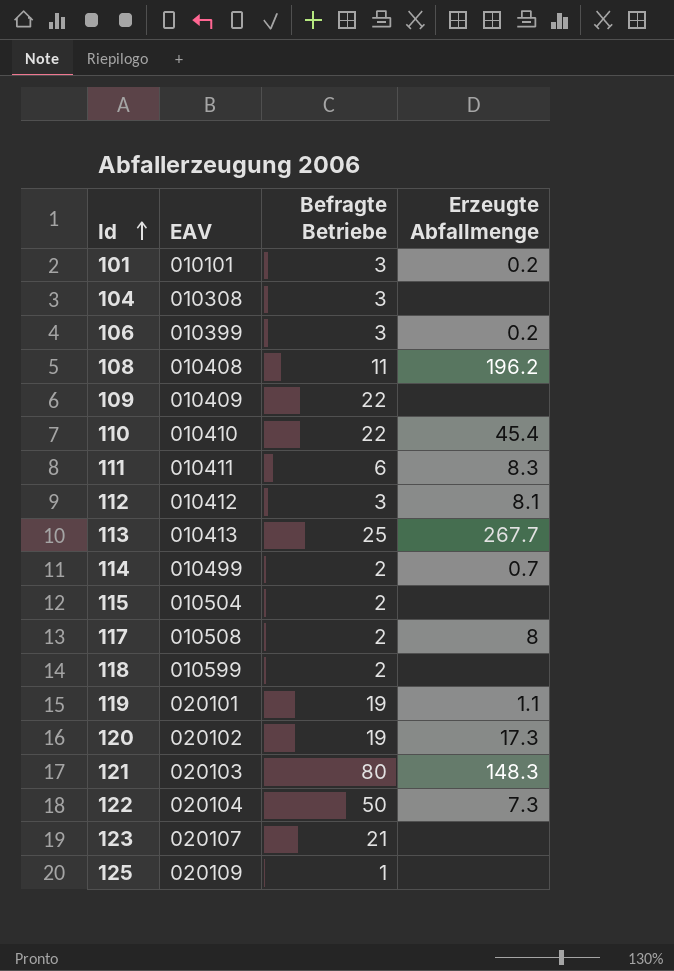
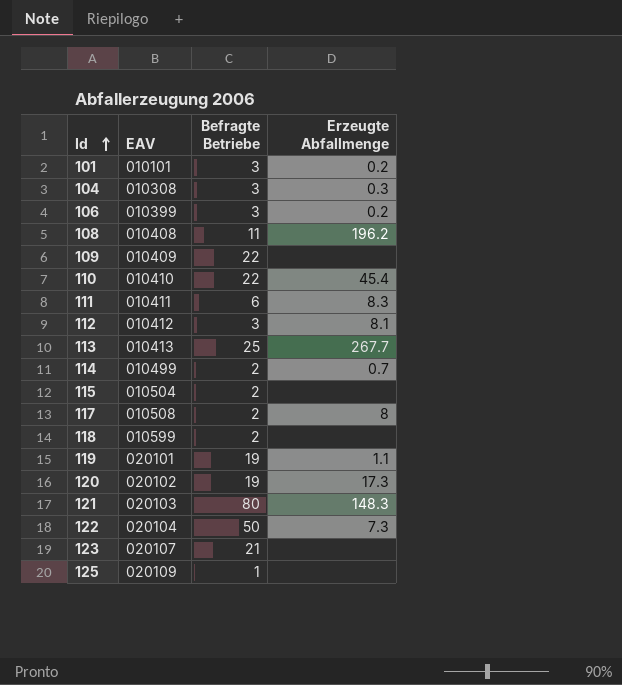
104 | Erzeugte Abfallmenge: none -> 0.3

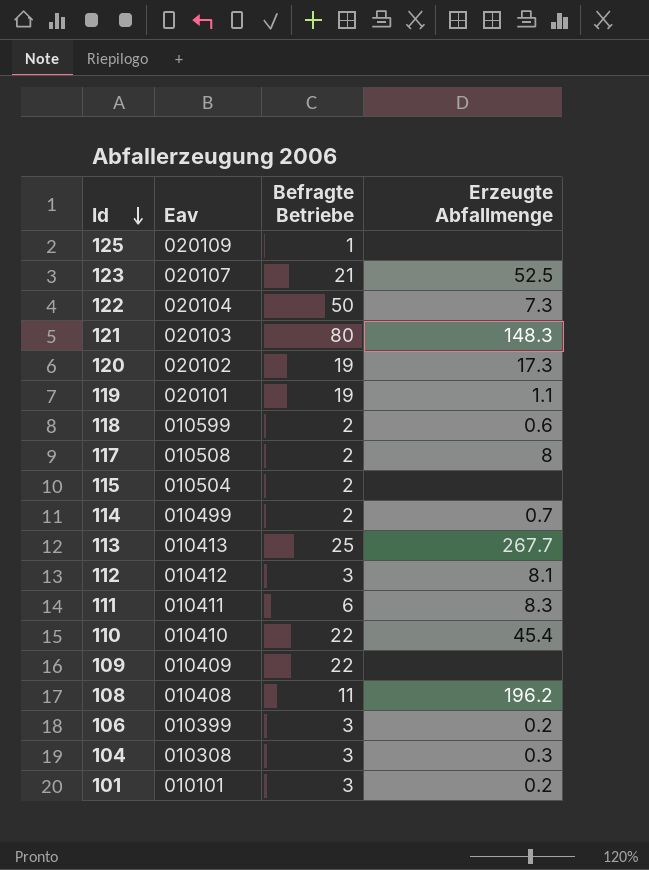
row order: Id ascending -> Id descending
column name: EAV -> Eav
123 | Erzeugte Abfallmenge: none -> 52.5
118 | Erzeugte Abfallmenge: none -> 0.6

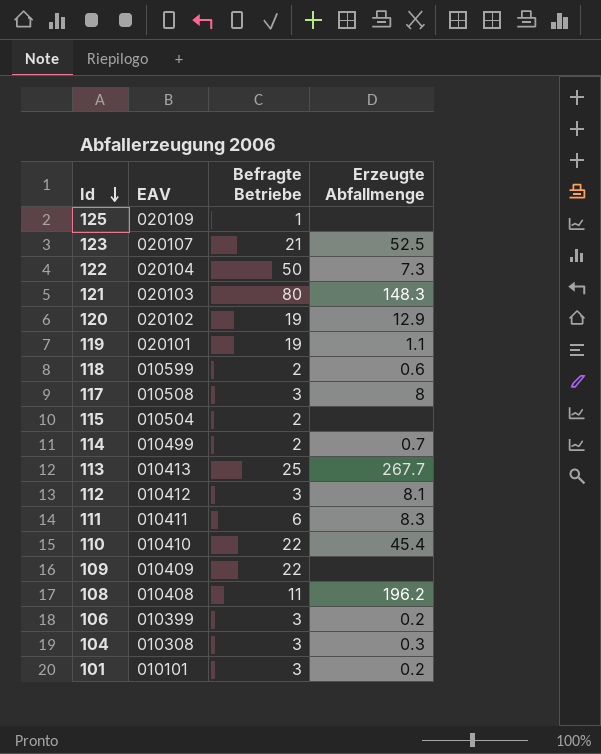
column name: Eav -> EAV
120 | Erzeugte Abfallmenge: 17.3 -> 12.9
117 | Befragte Betriebe: 2 -> 3

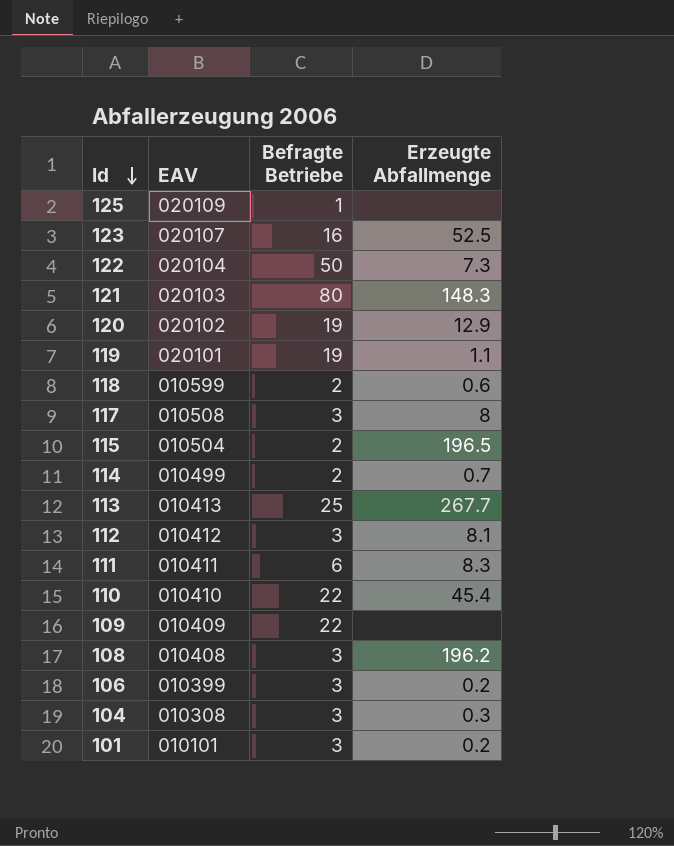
123 | Befragte Betriebe: 21 -> 16
115 | Erzeugte Abfallmenge: none -> 196.5
108 | Befragte Betriebe: 11 -> 3

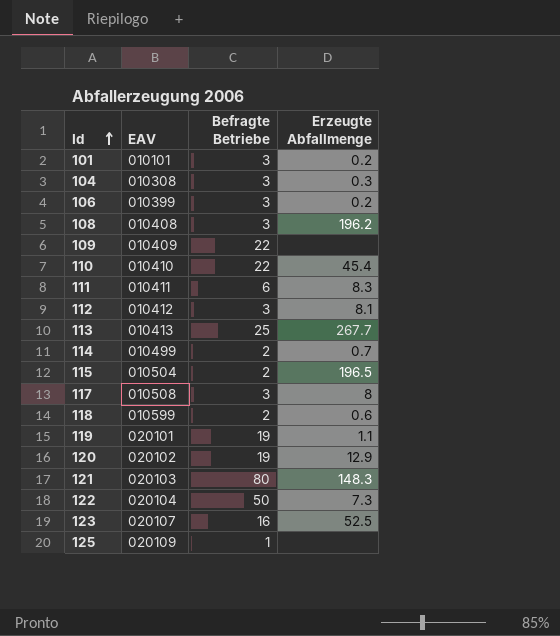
row order: Id descending -> Id ascending

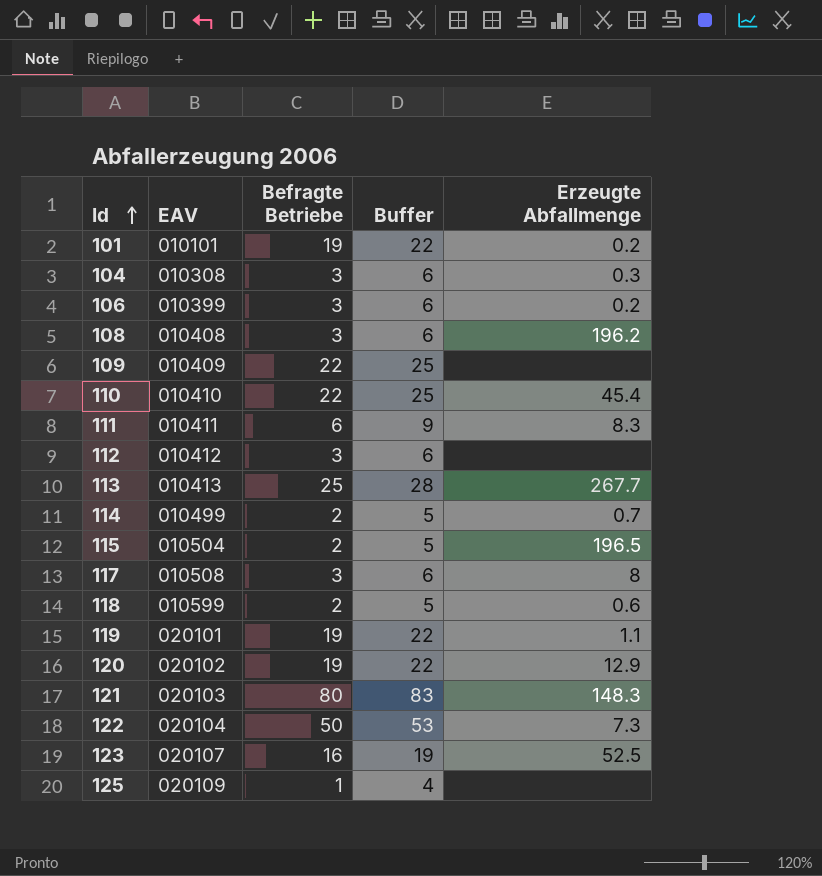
column Buffer | formula: none -> [Befragte Betriebe] + 3
101 | Befragte Betriebe: 3 -> 19
112 | Erzeugte Abfallmenge: 8.1 -> none

